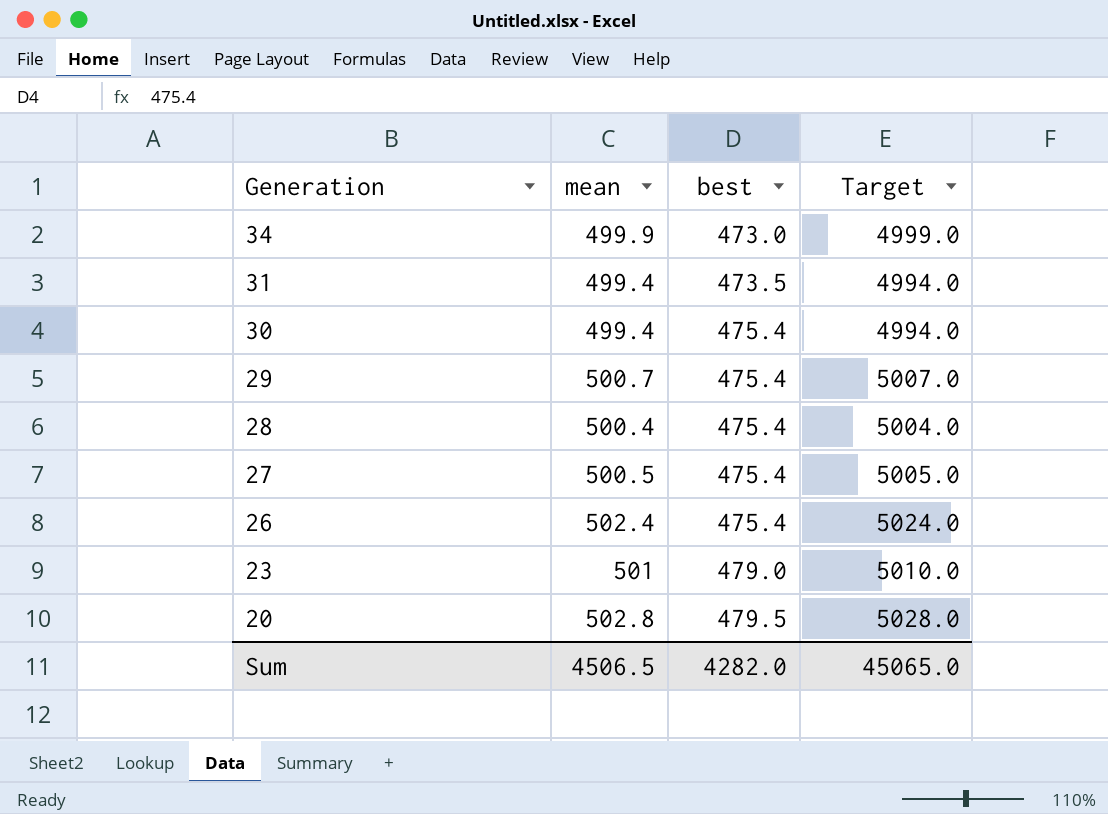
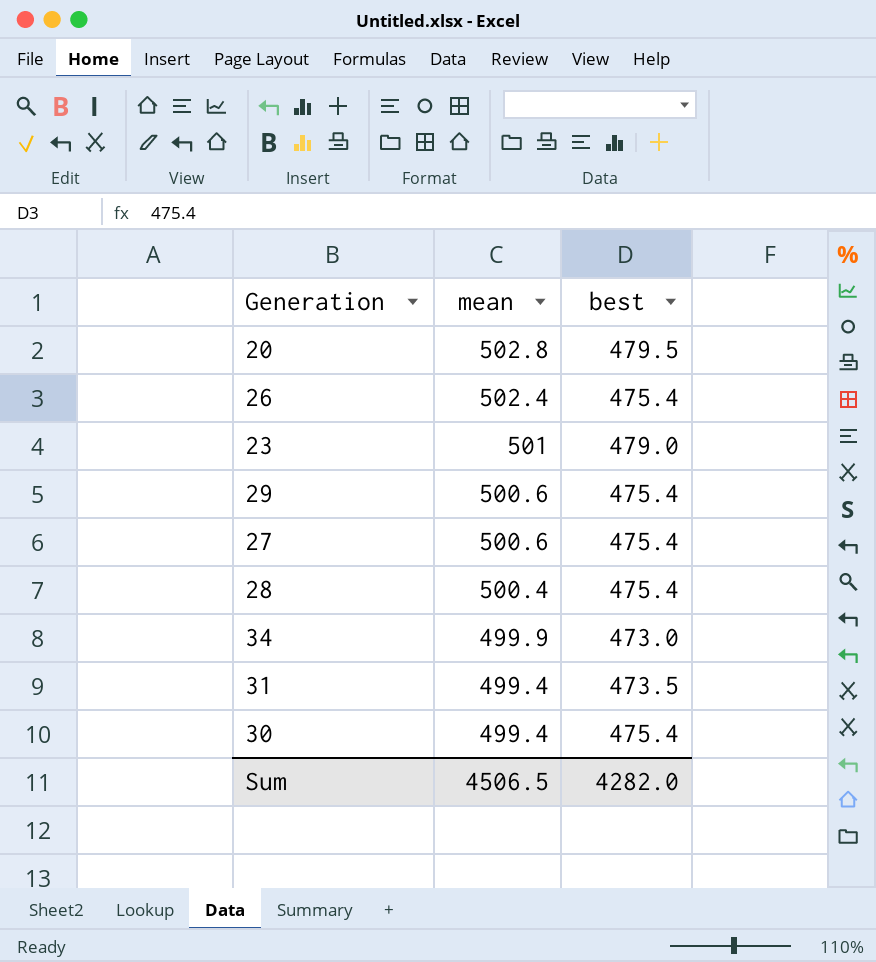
row order: Generation descending -> mean descending
column Target | formula: [mean] * 10 -> none
29 | mean: 500.7 -> 500.6
27 | mean: 500.5 -> 500.6

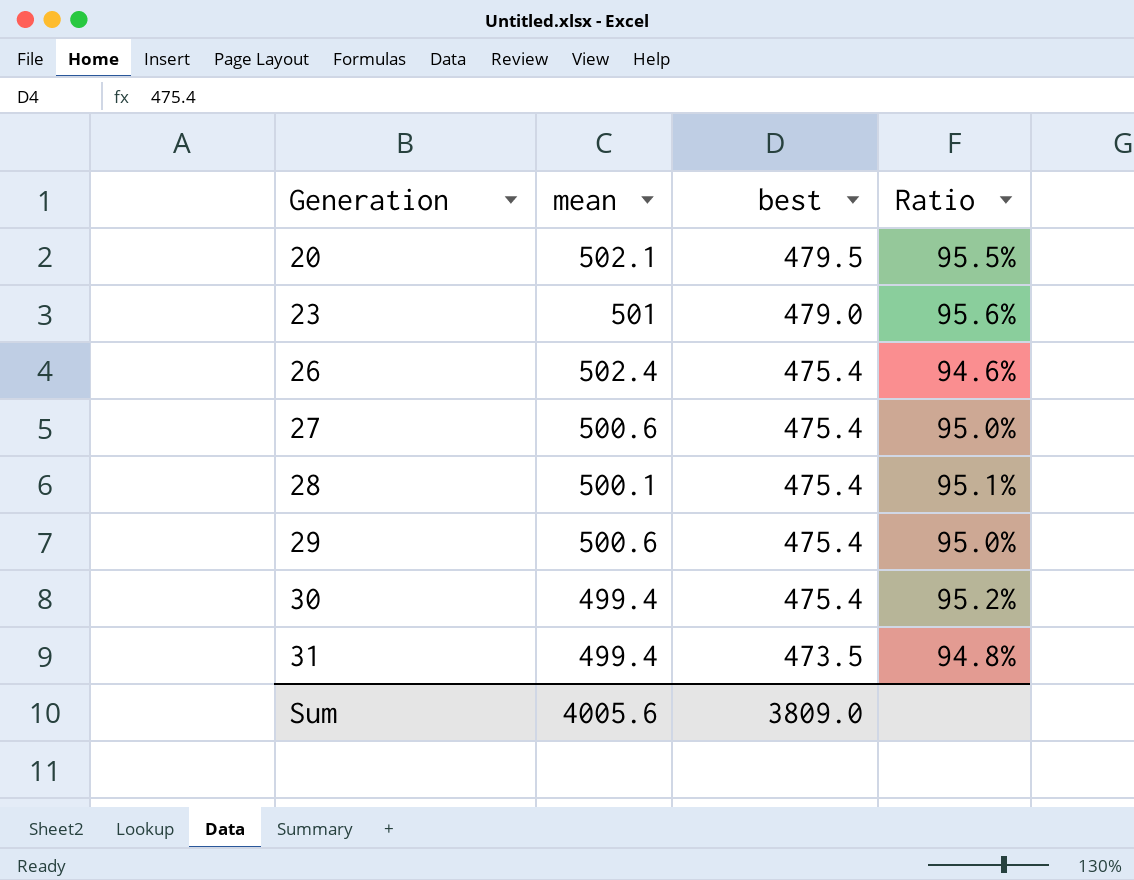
row order: mean descending -> Generation ascending
column Ratio | formula: none -> [best] / [mean]
row 34: 499.9 | 473.0 -> none
20 | mean: 502.8 -> 502.1
28 | mean: 500.4 -> 500.1
Sum | mean: 4506.5 -> 4005.6
Sum | best: 4282.0 -> 3809.0

